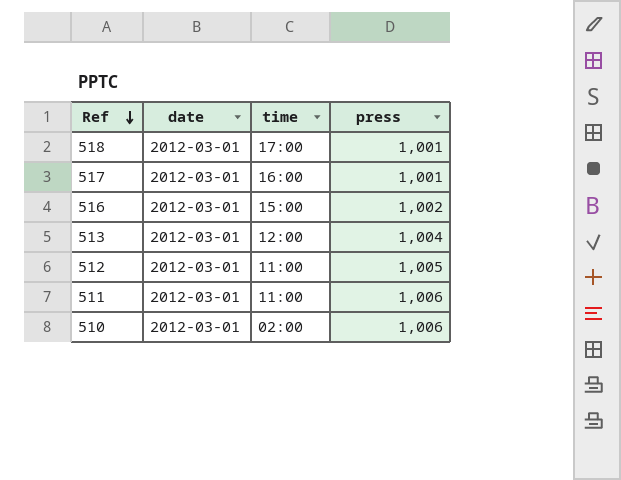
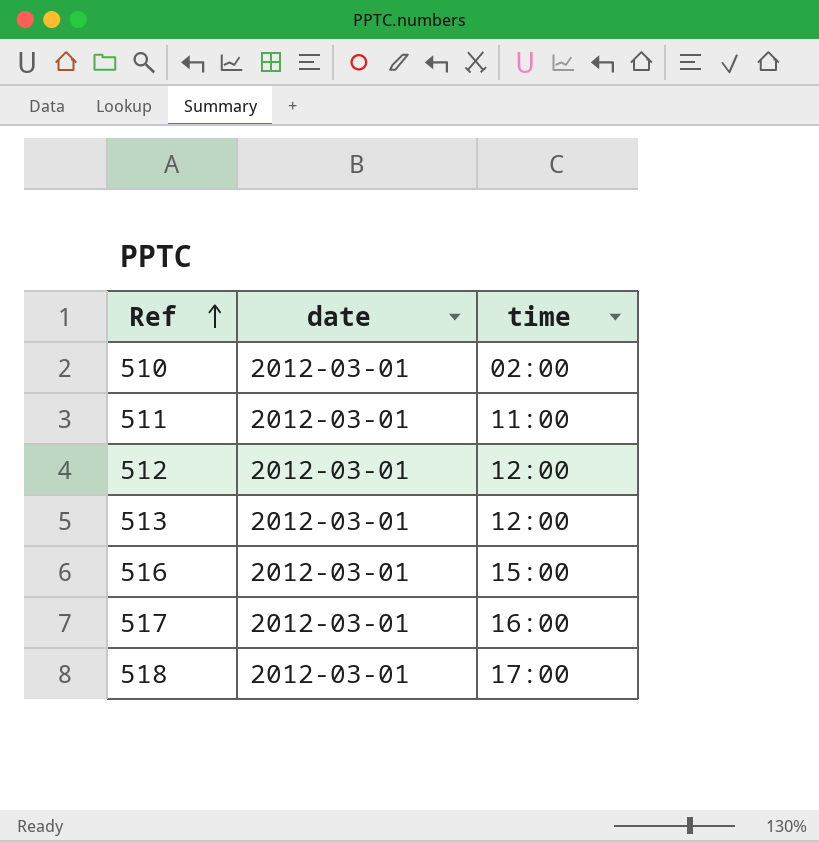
row order: Ref descending -> Ref ascending
column press | position: 4 -> none
512 | time: 11:00 -> 12:00

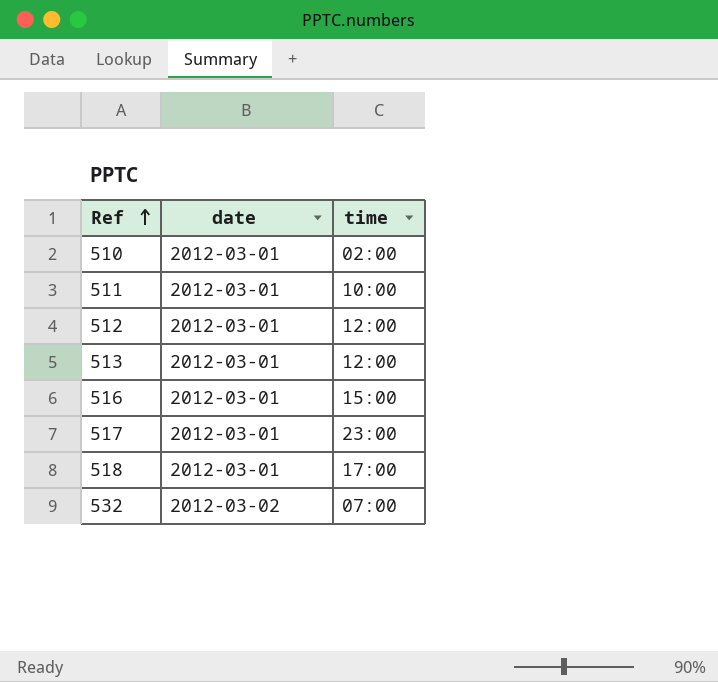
511 | time: 11:00 -> 10:00
517 | time: 16:00 -> 23:00
row 532: none -> 2012-03-02 | 07:00

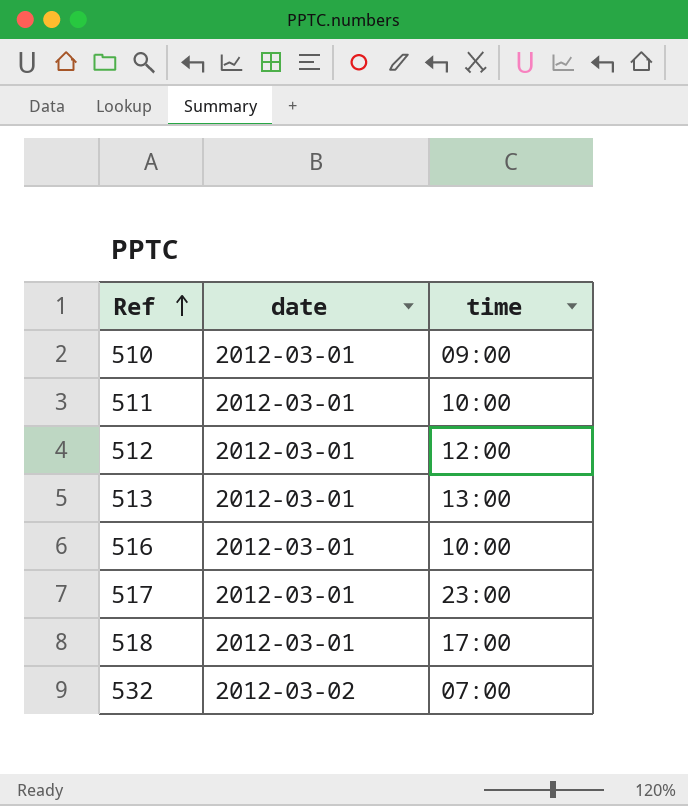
510 | time: 02:00 -> 09:00
513 | time: 12:00 -> 13:00
516 | time: 15:00 -> 10:00

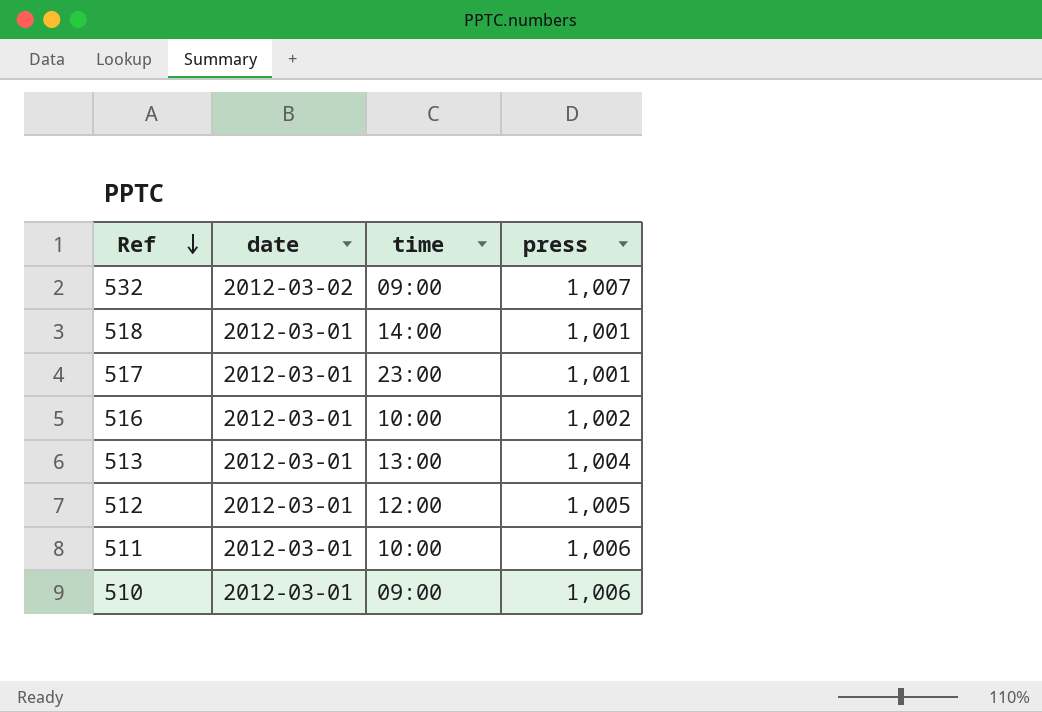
row order: Ref ascending -> Ref descending
column press | position: none -> 4
532 | time: 07:00 -> 09:00
518 | time: 17:00 -> 14:00

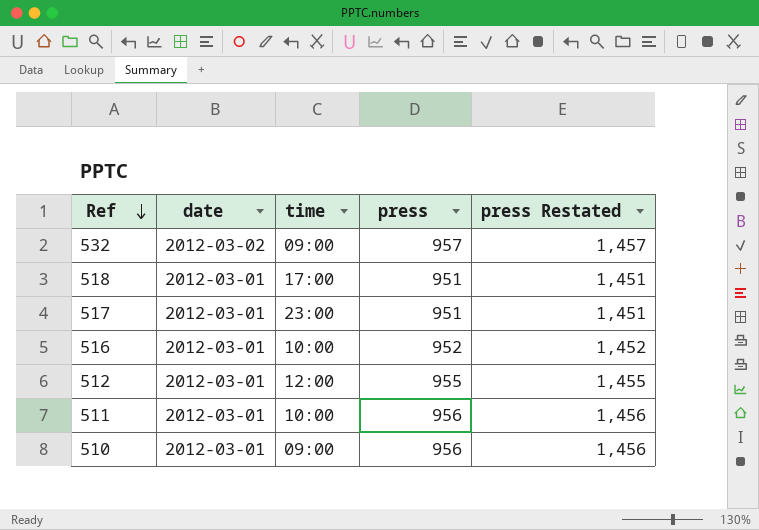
column press Restated | formula: none -> [press] + 500
row 513: 2012-03-01 | 13:00 | 1,004 -> none
532 | press: 1,007 -> 957
518 | time: 14:00 -> 17:00
518 | press: 1,001 -> 951
517 | press: 1,001 -> 951
516 | press: 1,002 -> 952
512 | press: 1,005 -> 955
511 | press: 1,006 -> 956
510 | press: 1,006 -> 956

